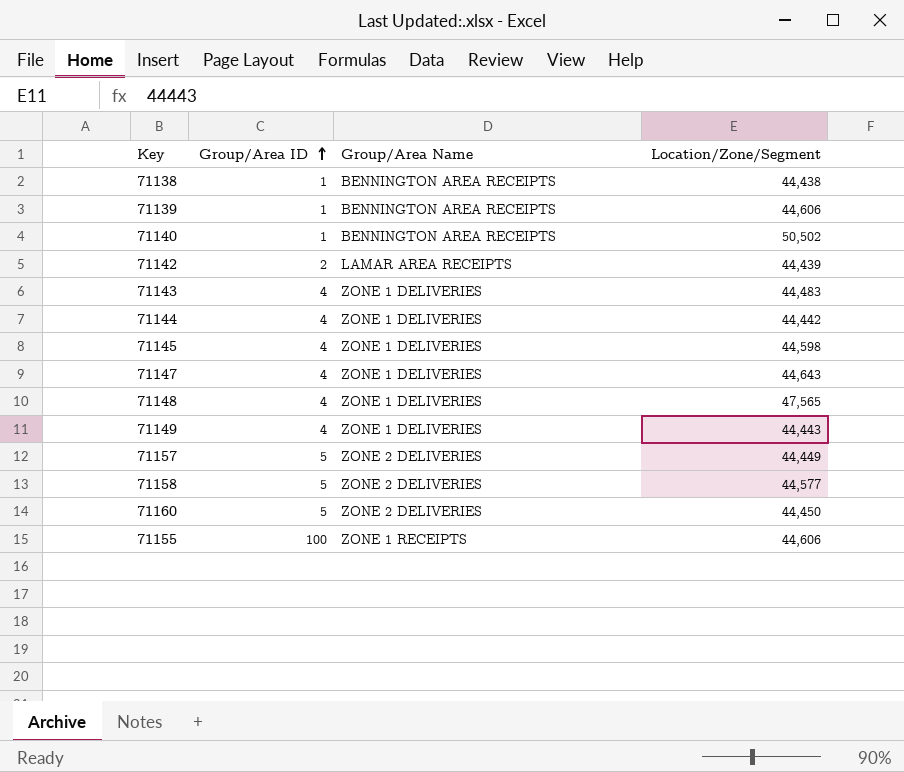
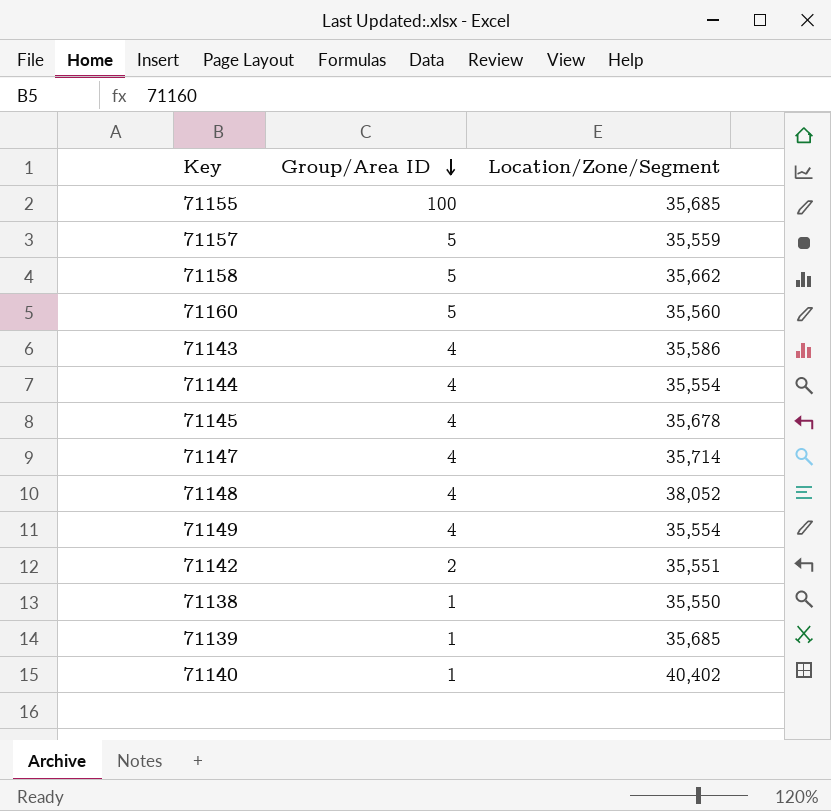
row order: Group/Area ID ascending -> Group/Area ID descending
column Group/Area Name | position: 3 -> none
71155 | Location/Zone/Segment: 44,606 -> 35,685
71157 | Location/Zone/Segment: 44,449 -> 35,559
71158 | Location/Zone/Segment: 44,577 -> 35,662
71160 | Location/Zone/Segment: 44,450 -> 35,560
71143 | Location/Zone/Segment: 44,483 -> 35,586
71144 | Location/Zone/Segment: 44,442 -> 35,554
71145 | Location/Zone/Segment: 44,598 -> 35,678
71147 | Location/Zone/Segment: 44,643 -> 35,714
71148 | Location/Zone/Segment: 47,565 -> 38,052
71149 | Location/Zone/Segment: 44,443 -> 35,554
71142 | Location/Zone/Segment: 44,439 -> 35,551
71138 | Location/Zone/Segment: 44,438 -> 35,550
71139 | Location/Zone/Segment: 44,606 -> 35,685
71140 | Location/Zone/Segment: 50,502 -> 40,402

